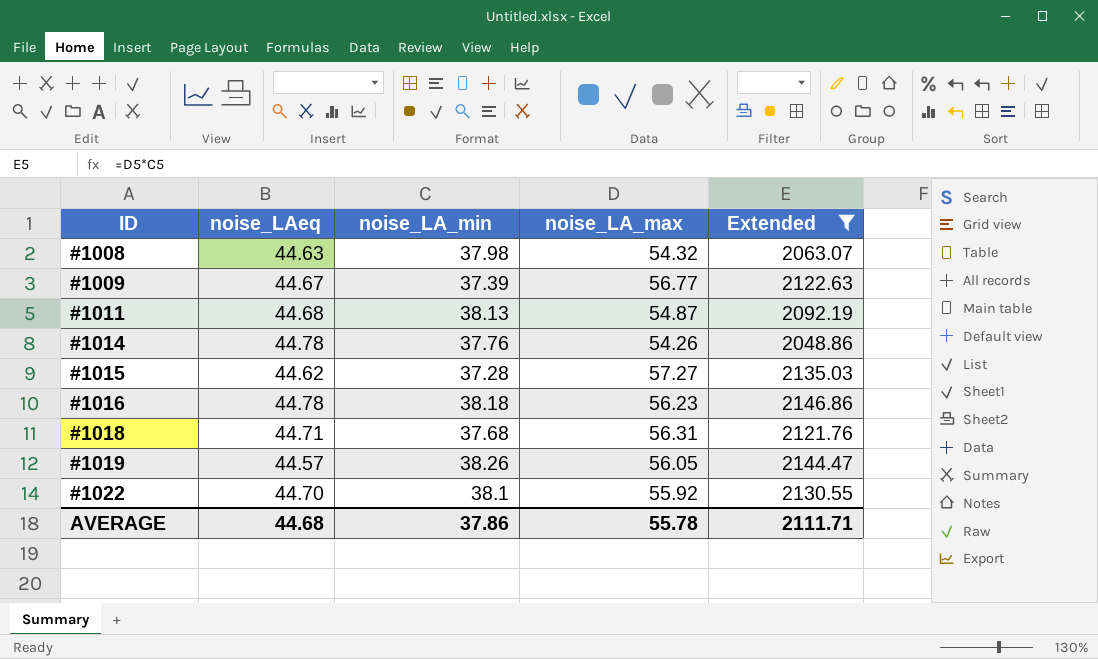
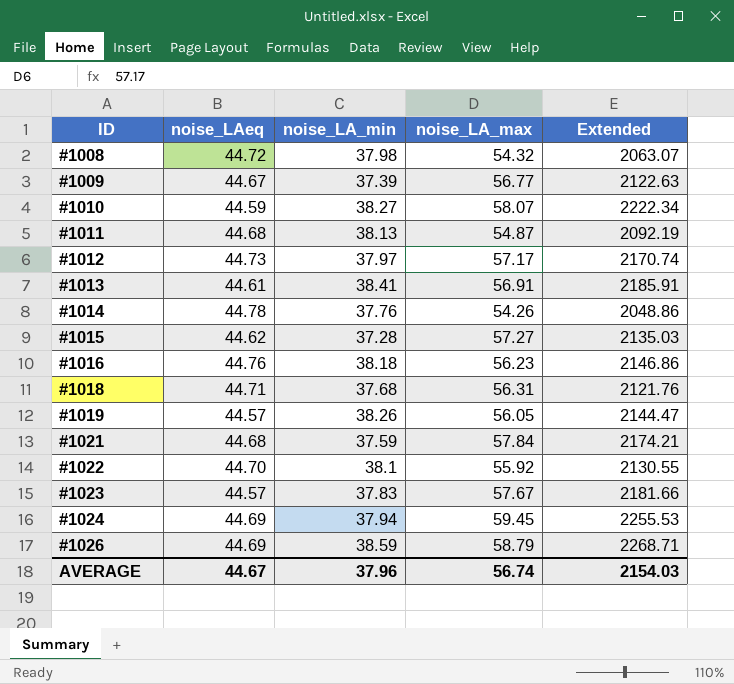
filter: Extended <= 2146.86 -> none
#1008 | noise_LAeq: 44.63 -> 44.72
#1016 | noise_LAeq: 44.78 -> 44.76
AVERAGE | noise_LAeq: 44.68 -> 44.67
AVERAGE | noise_LA_min: 37.86 -> 37.96
AVERAGE | noise_LA_max: 55.78 -> 56.74
AVERAGE | Extended: 2111.71 -> 2154.03

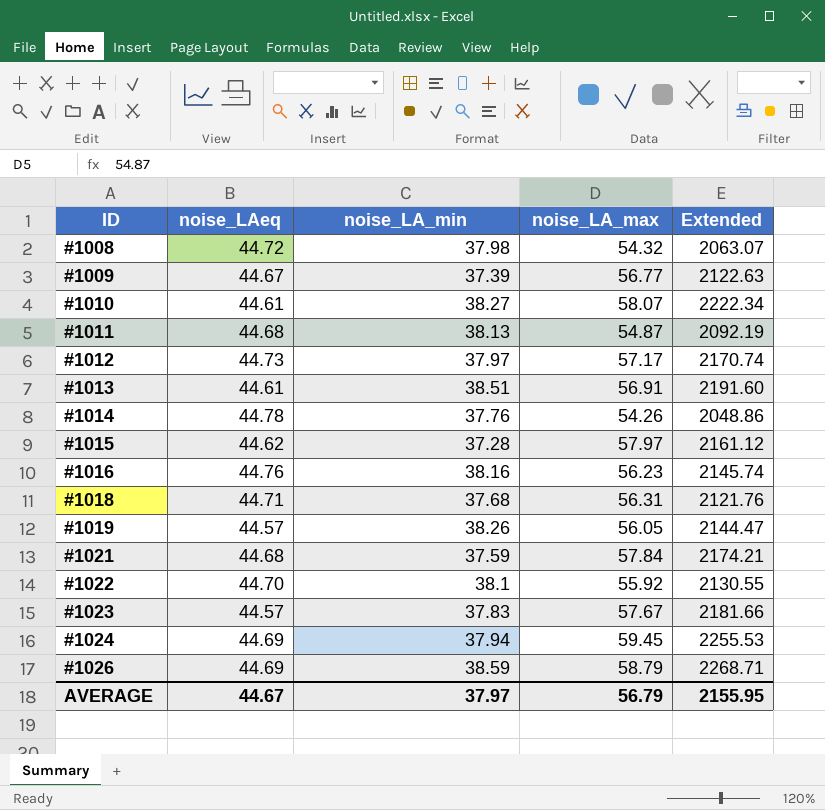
#1010 | noise_LAeq: 44.59 -> 44.61
#1013 | noise_LA_min: 38.41 -> 38.51
#1013 | Extended: 2185.91 -> 2191.60
#1015 | noise_LA_max: 57.27 -> 57.97
#1015 | Extended: 2135.03 -> 2161.12
#1016 | noise_LA_min: 38.18 -> 38.16
#1016 | Extended: 2146.86 -> 2145.74
AVERAGE | noise_LA_min: 37.96 -> 37.97
AVERAGE | noise_LA_max: 56.74 -> 56.79
AVERAGE | Extended: 2154.03 -> 2155.95

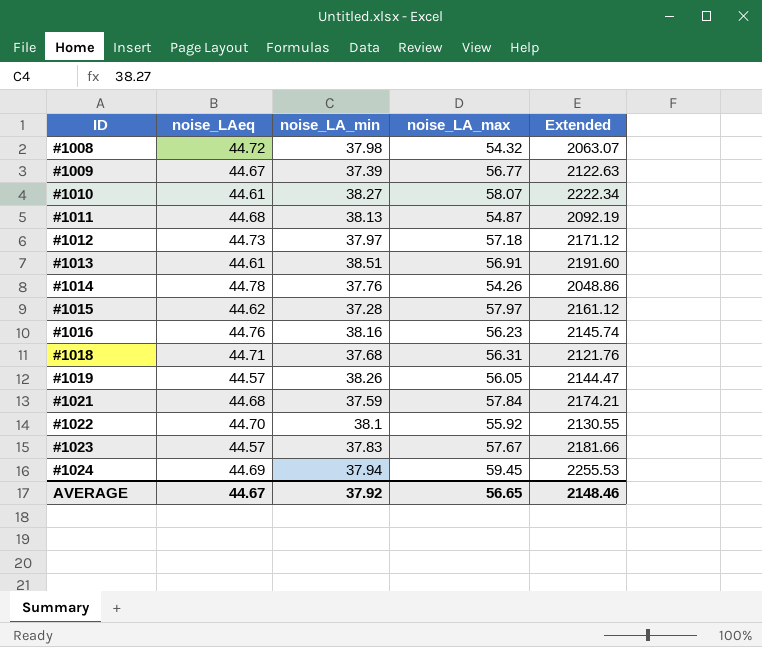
row #1026: 44.69 | 38.59 | 58.79 | 2268.71 -> none
#1012 | noise_LA_max: 57.17 -> 57.18
#1012 | Extended: 2170.74 -> 2171.12
AVERAGE | noise_LA_min: 37.97 -> 37.92
AVERAGE | noise_LA_max: 56.79 -> 56.65
AVERAGE | Extended: 2155.95 -> 2148.46

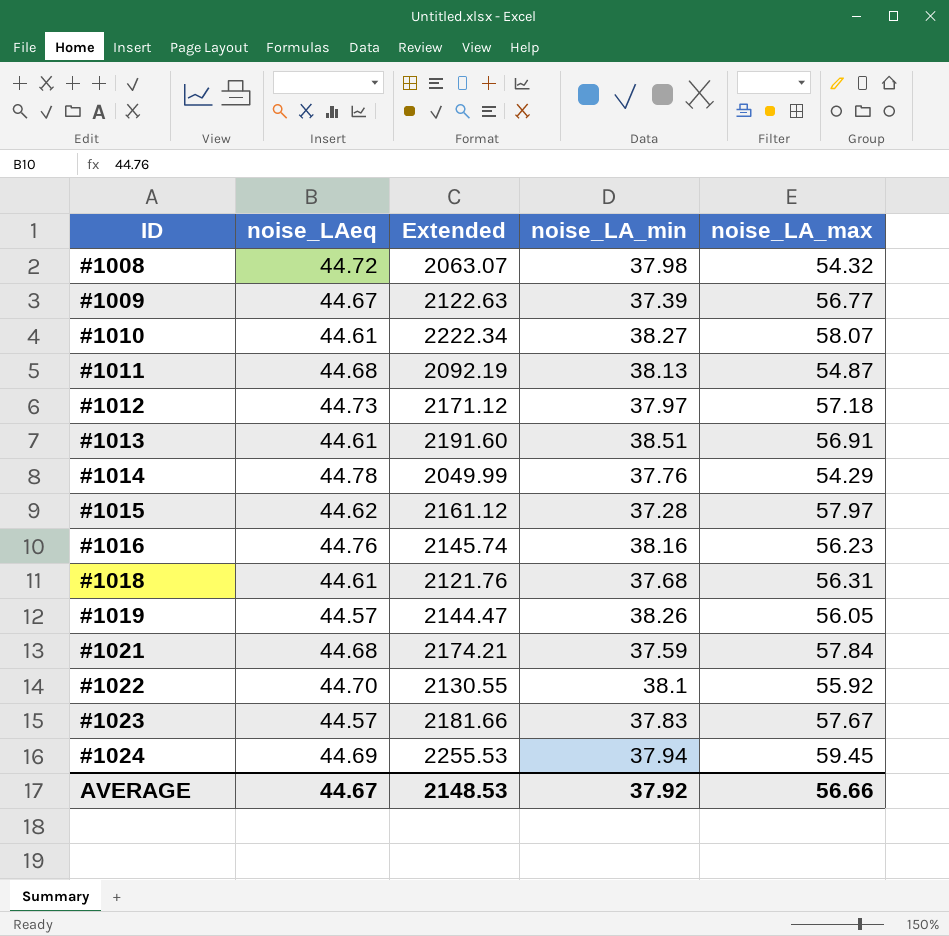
column Extended | position: 5 -> 3
#1014 | Extended: 2048.86 -> 2049.99
#1014 | noise_LA_max: 54.26 -> 54.29
#1018 | noise_LAeq: 44.71 -> 44.61
AVERAGE | Extended: 2148.46 -> 2148.53
AVERAGE | noise_LA_max: 56.65 -> 56.66

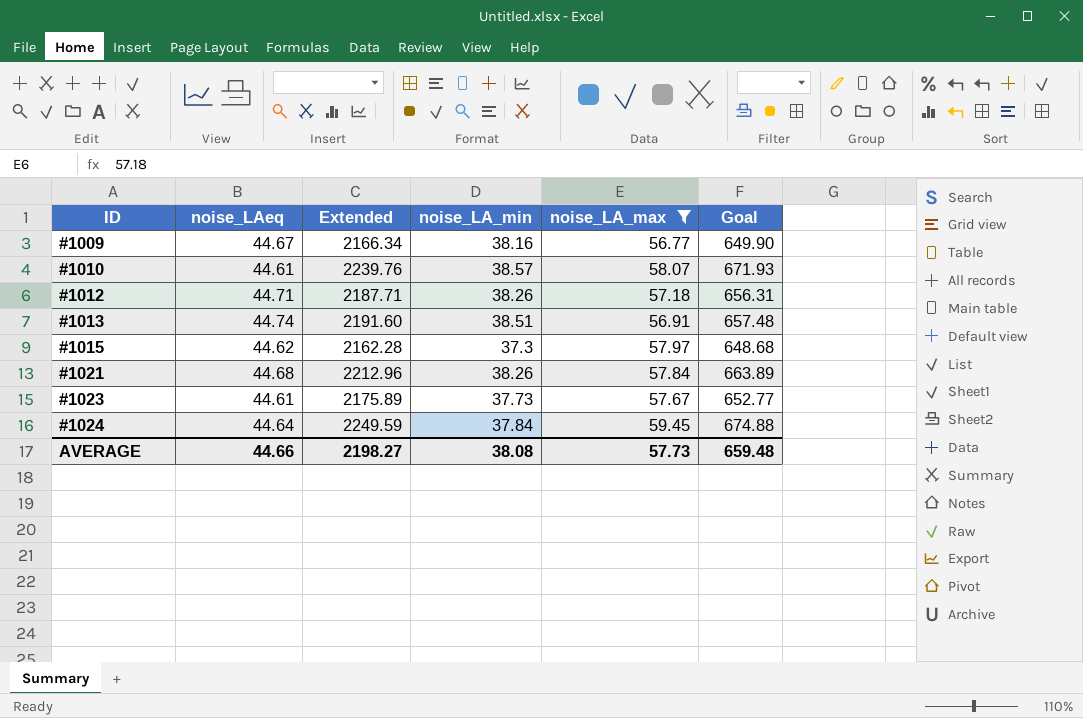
filter: none -> noise_LA_max >= 56.77
column Goal | formula: none -> [Extended] * 0.3
#1009 | Extended: 2122.63 -> 2166.34
#1009 | noise_LA_min: 37.39 -> 38.16
#1010 | Extended: 2222.34 -> 2239.76
#1010 | noise_LA_min: 38.27 -> 38.57
#1012 | noise_LAeq: 44.73 -> 44.71
#1012 | Extended: 2171.12 -> 2187.71
#1012 | noise_LA_min: 37.97 -> 38.26
#1013 | noise_LAeq: 44.61 -> 44.74
#1015 | Extended: 2161.12 -> 2162.28
#1015 | noise_LA_min: 37.28 -> 37.3
#1021 | Extended: 2174.21 -> 2212.96
#1021 | noise_LA_min: 37.59 -> 38.26
#1023 | noise_LAeq: 44.57 -> 44.61
#1023 | Extended: 2181.66 -> 2175.89
#1023 | noise_LA_min: 37.83 -> 37.73
#1024 | noise_LAeq: 44.69 -> 44.64
#1024 | Extended: 2255.53 -> 2249.59
#1024 | noise_LA_min: 37.94 -> 37.84
AVERAGE | noise_LAeq: 44.67 -> 44.66
AVERAGE | Extended: 2148.53 -> 2198.27
AVERAGE | noise_LA_min: 37.92 -> 38.08
AVERAGE | noise_LA_max: 56.66 -> 57.73

